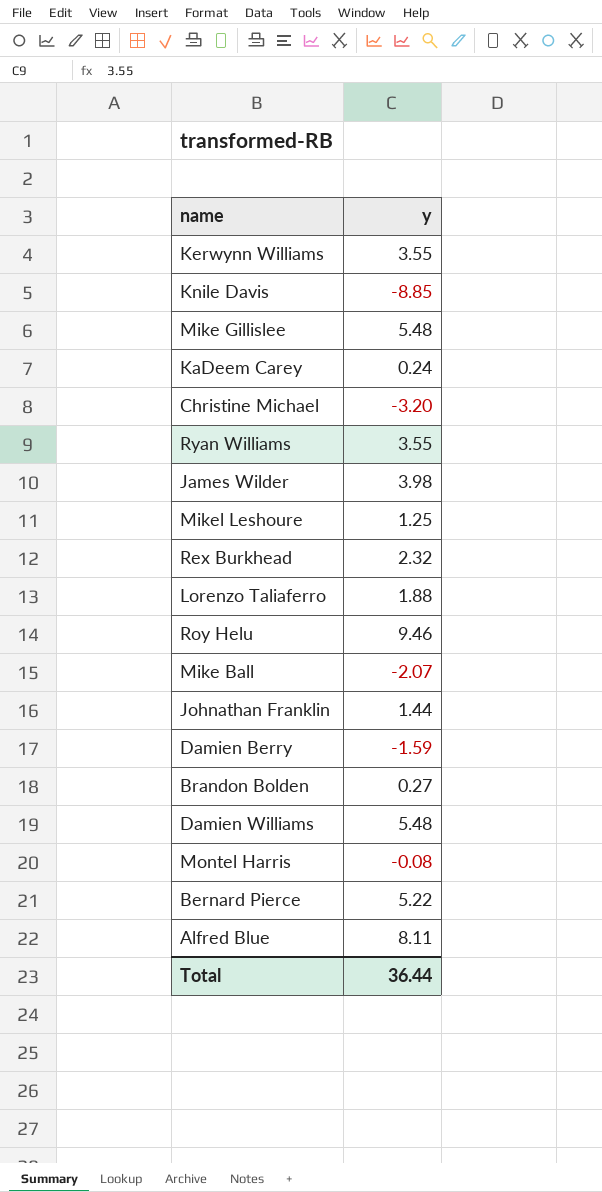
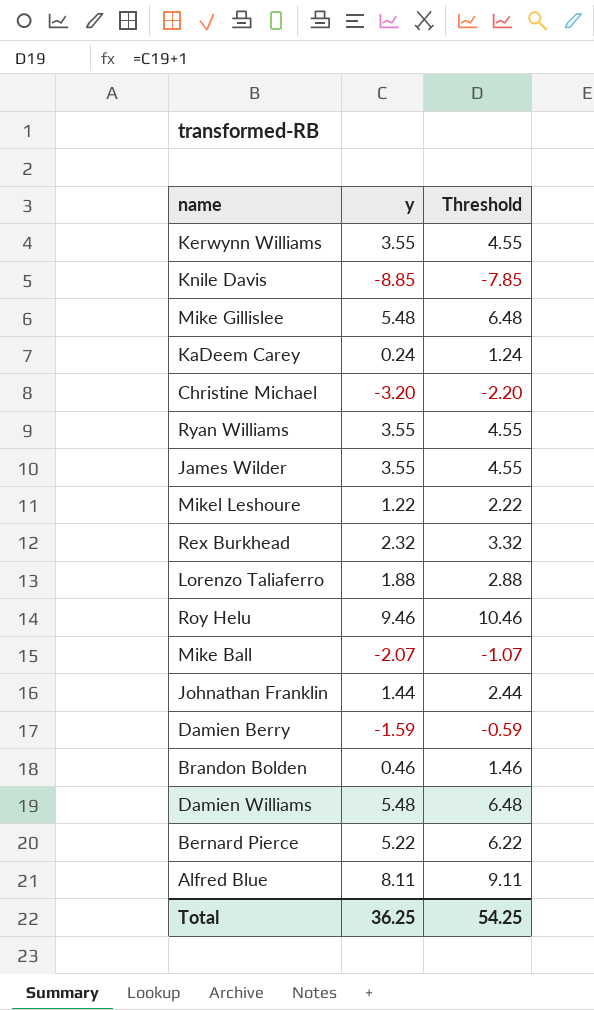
column Threshold | formula: none -> [y] + 1
row Montel Harris: -0.08 -> none
James Wilder | y: 3.98 -> 3.55
Mikel Leshoure | y: 1.25 -> 1.22
Brandon Bolden | y: 0.27 -> 0.46
Total | y: 36.44 -> 36.25

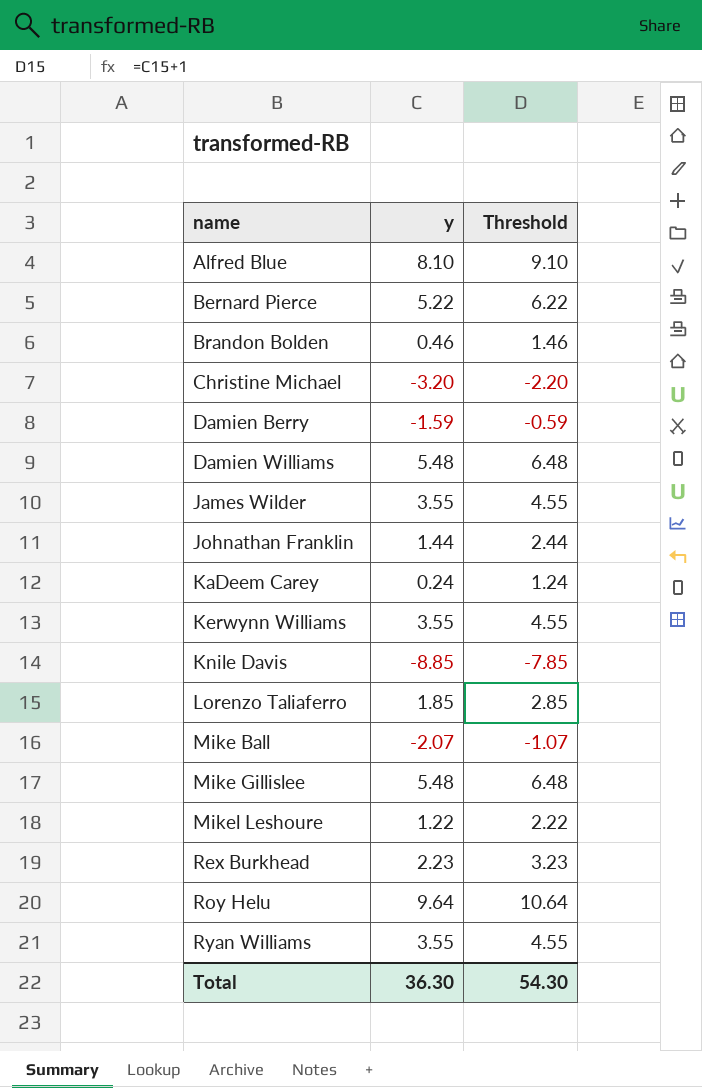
row order: none -> name ascending
Alfred Blue | y: 8.11 -> 8.10
Alfred Blue | Threshold: 9.11 -> 9.10
Lorenzo Taliaferro | y: 1.88 -> 1.85
Lorenzo Taliaferro | Threshold: 2.88 -> 2.85
Rex Burkhead | y: 2.32 -> 2.23
Rex Burkhead | Threshold: 3.32 -> 3.23
Roy Helu | y: 9.46 -> 9.64
Roy Helu | Threshold: 10.46 -> 10.64
Total | y: 36.25 -> 36.30
Total | Threshold: 54.25 -> 54.30

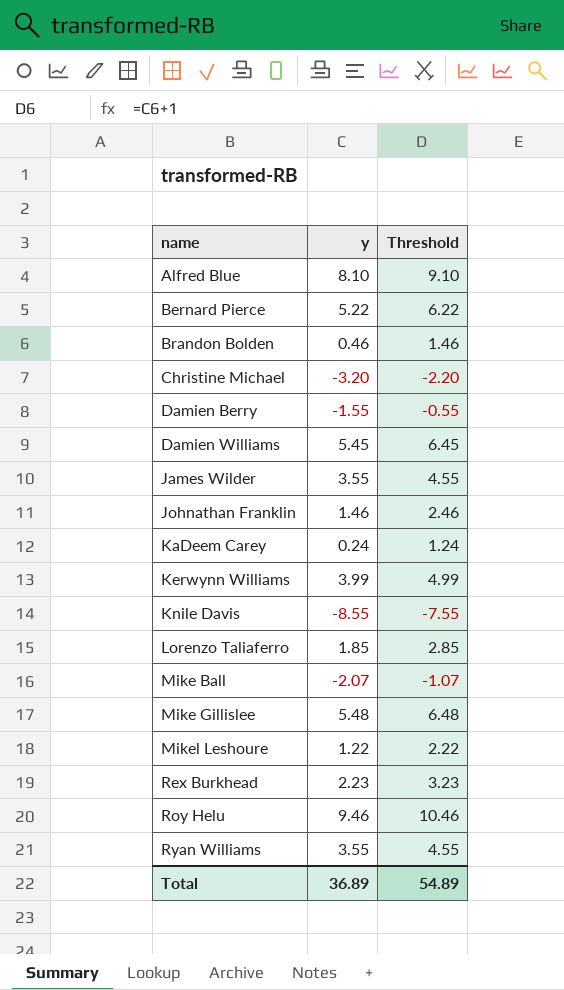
Damien Berry | y: -1.59 -> -1.55
Damien Berry | Threshold: -0.59 -> -0.55
Damien Williams | y: 5.48 -> 5.45
Damien Williams | Threshold: 6.48 -> 6.45
Johnathan Franklin | y: 1.44 -> 1.46
Johnathan Franklin | Threshold: 2.44 -> 2.46
Kerwynn Williams | y: 3.55 -> 3.99
Kerwynn Williams | Threshold: 4.55 -> 4.99
Knile Davis | y: -8.85 -> -8.55
Knile Davis | Threshold: -7.85 -> -7.55
Roy Helu | y: 9.64 -> 9.46
Roy Helu | Threshold: 10.64 -> 10.46
Total | y: 36.30 -> 36.89
Total | Threshold: 54.30 -> 54.89

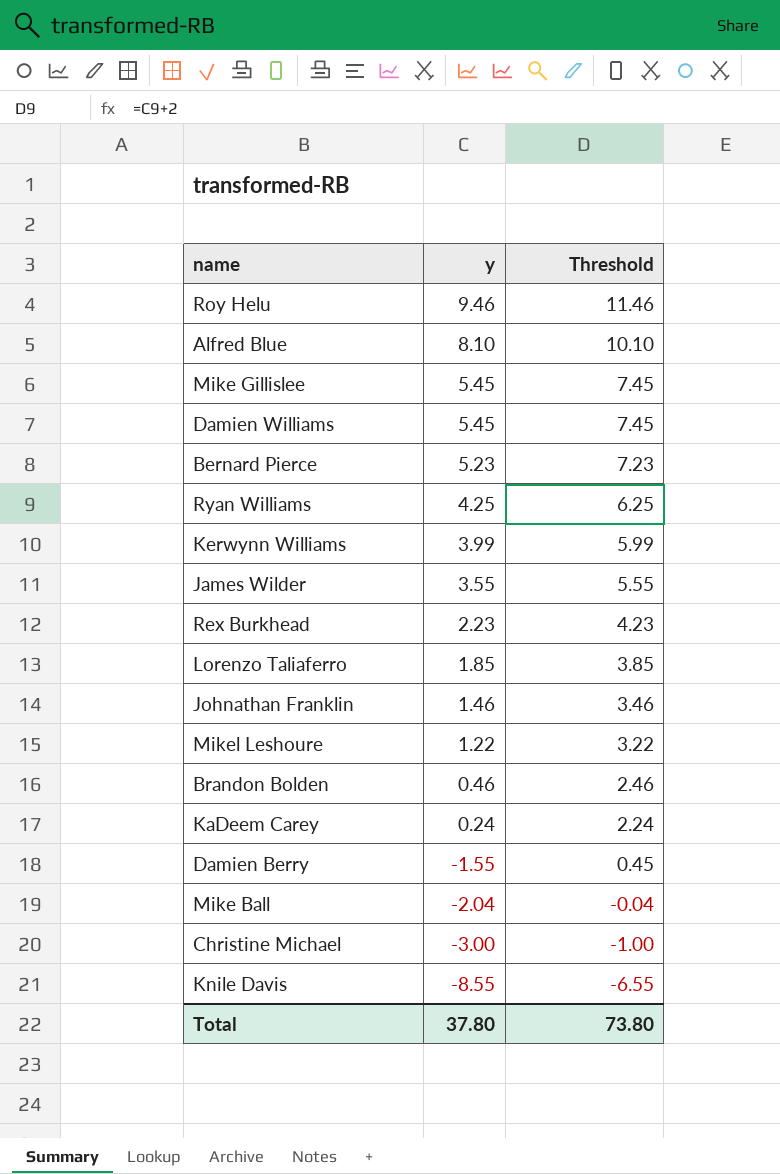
row order: name ascending -> y descending
column Threshold | formula: [y] + 1 -> [y] + 2
Mike Gillislee | y: 5.48 -> 5.45
Bernard Pierce | y: 5.22 -> 5.23
Ryan Williams | y: 3.55 -> 4.25
Mike Ball | y: -2.07 -> -2.04
Christine Michael | y: -3.20 -> -3.00
Total | y: 36.89 -> 37.80
Total | Threshold: 54.89 -> 73.80

